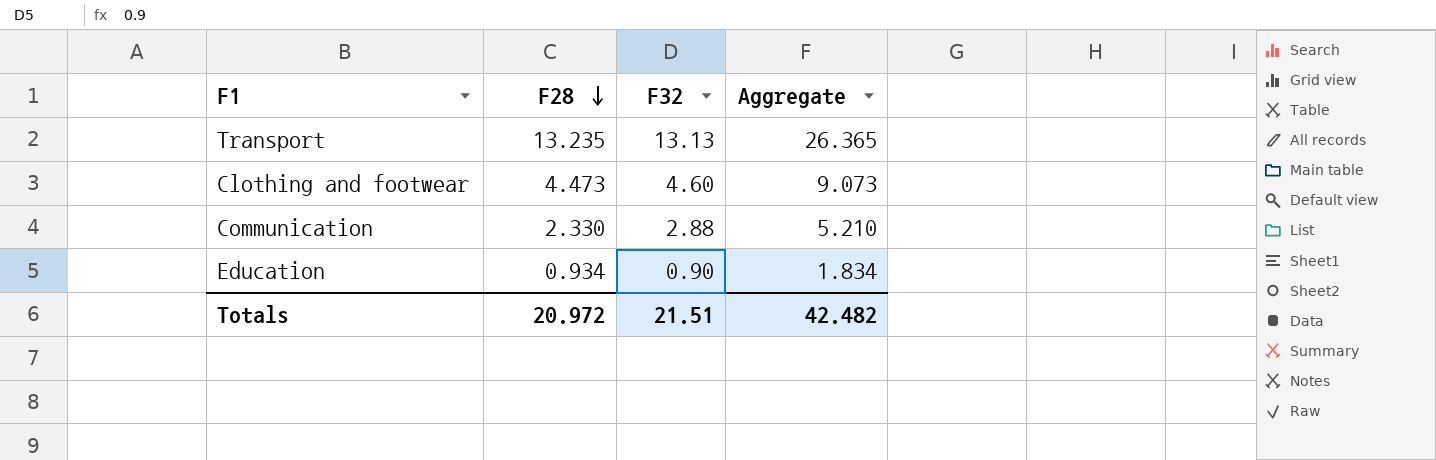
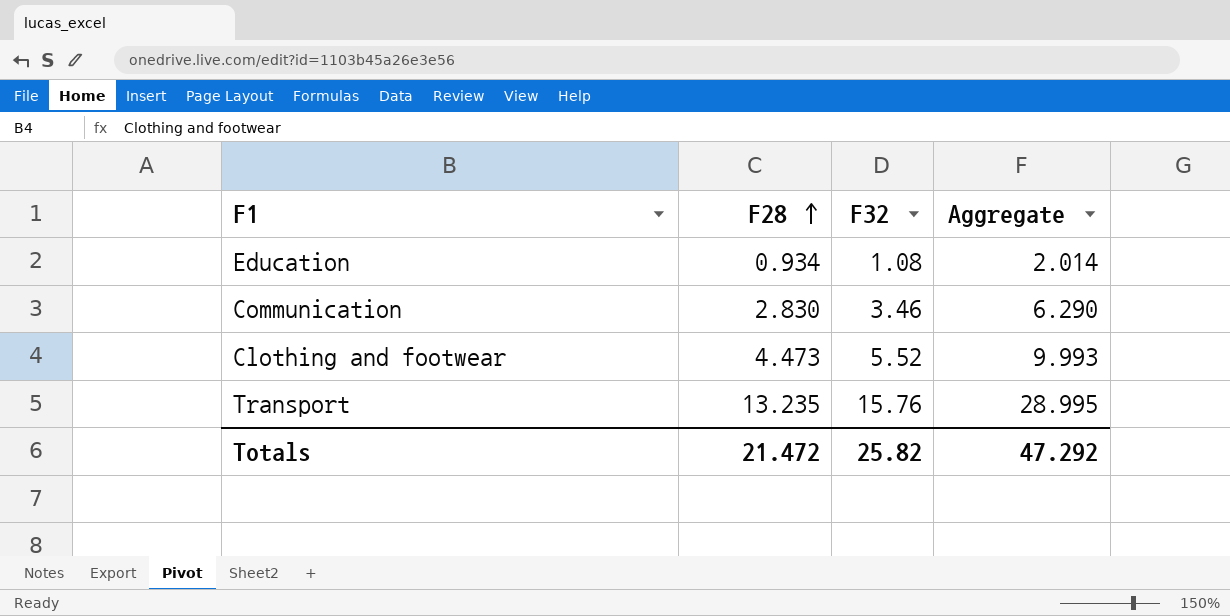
row order: F28 descending -> F28 ascending
Education | F32: 0.90 -> 1.08
Education | Aggregate: 1.834 -> 2.014
Communication | F28: 2.330 -> 2.830
Communication | F32: 2.88 -> 3.46
Communication | Aggregate: 5.210 -> 6.290
Clothing and footwear | F32: 4.60 -> 5.52
Clothing and footwear | Aggregate: 9.073 -> 9.993
Transport | F32: 13.13 -> 15.76
Transport | Aggregate: 26.365 -> 28.995
Totals | F28: 20.972 -> 21.472
Totals | F32: 21.51 -> 25.82
Totals | Aggregate: 42.482 -> 47.292

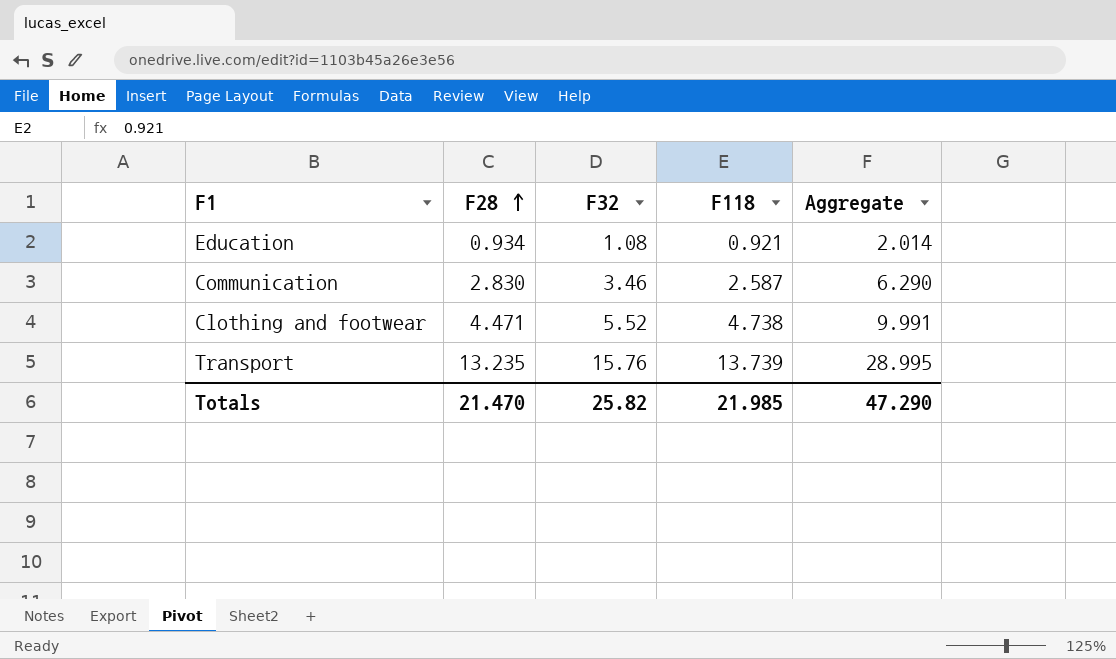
column F118 | position: none -> 4
Clothing and footwear | F28: 4.473 -> 4.471
Clothing and footwear | Aggregate: 9.993 -> 9.991
Totals | F28: 21.472 -> 21.470
Totals | Aggregate: 47.292 -> 47.290

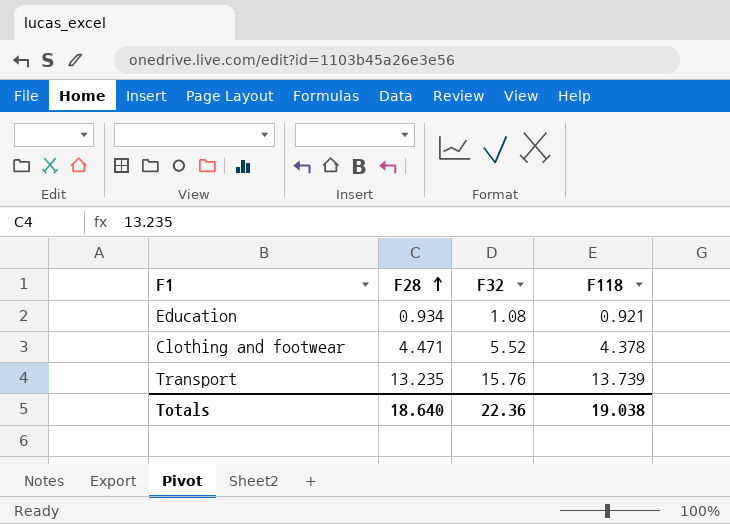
column Aggregate | formula: [F28] + [F32] -> none
row Communication: 2.830 | 3.46 | 2.587 | 6.290 -> none
Clothing and footwear | F118: 4.738 -> 4.378
Totals | F28: 21.470 -> 18.640
Totals | F32: 25.82 -> 22.36
Totals | F118: 21.985 -> 19.038

